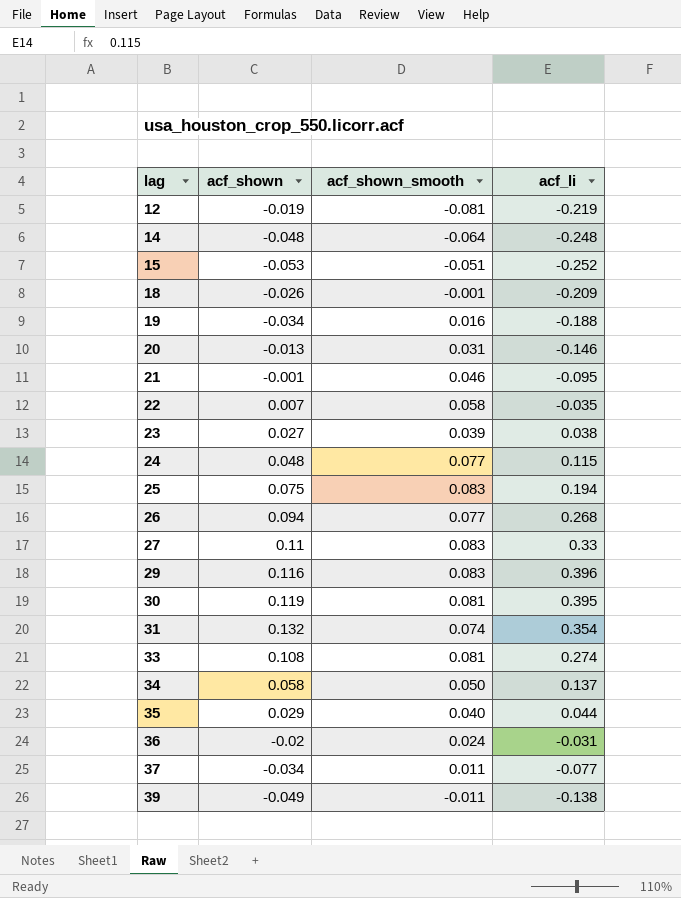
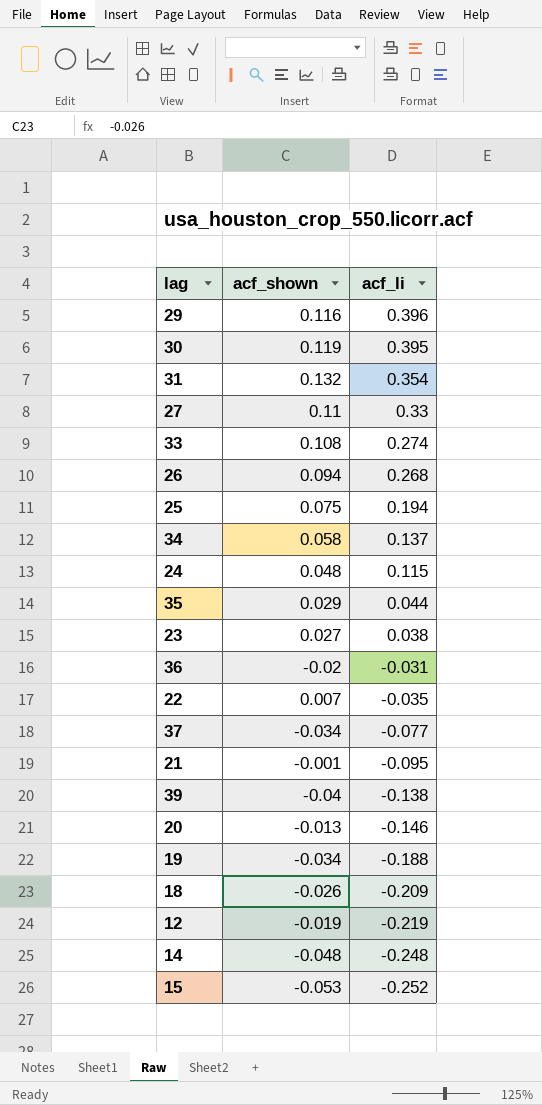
row order: lag ascending -> acf_li descending
column acf_shown_smooth | position: 3 -> none
39 | acf_shown: -0.049 -> -0.04

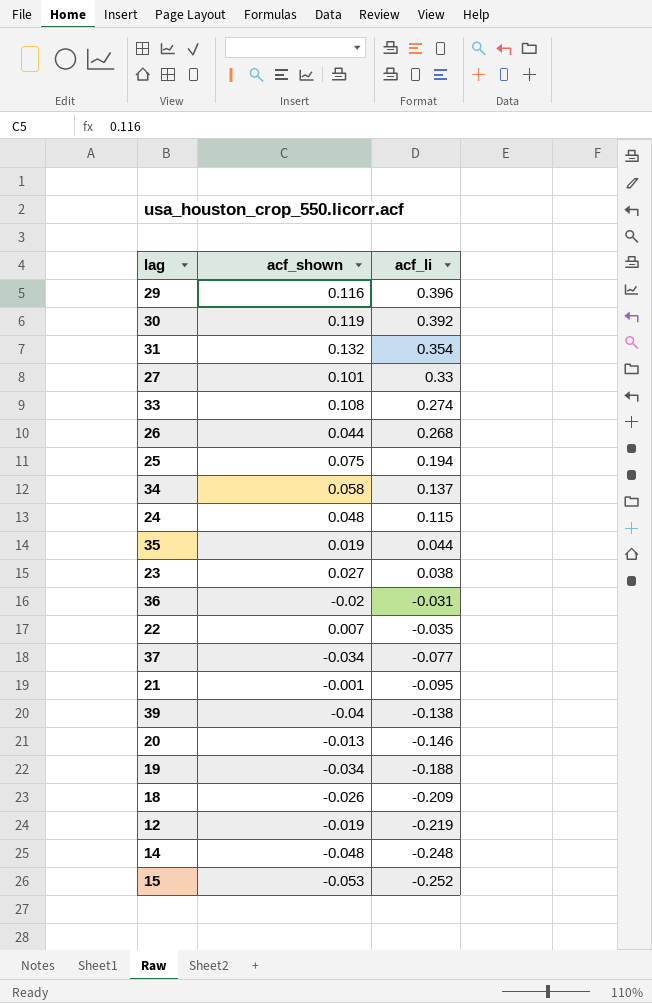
30 | acf_li: 0.395 -> 0.392
27 | acf_shown: 0.11 -> 0.101
26 | acf_shown: 0.094 -> 0.044
35 | acf_shown: 0.029 -> 0.019

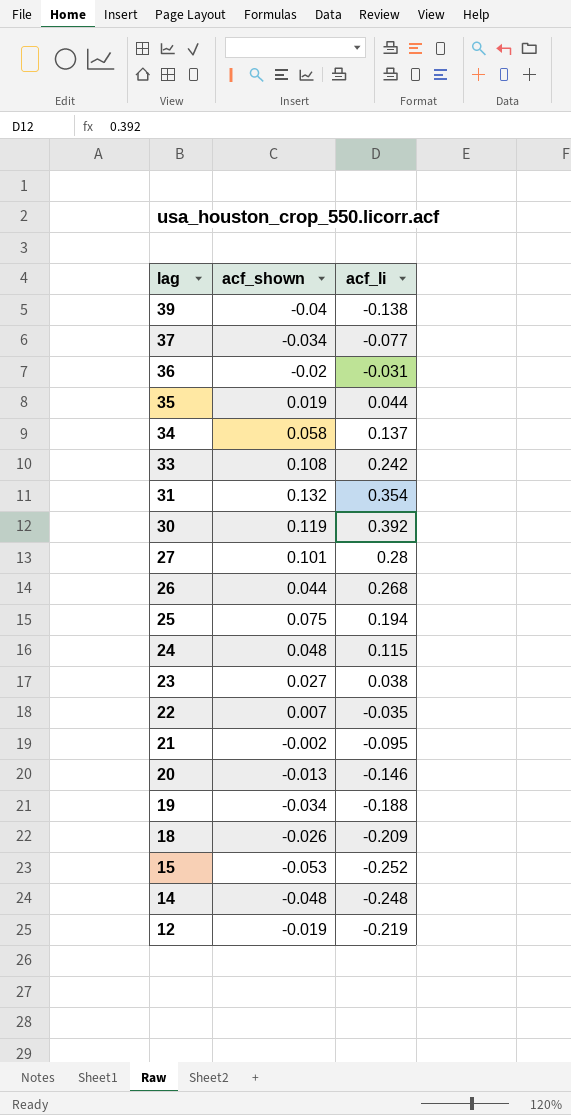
row order: acf_li descending -> lag descending
row 29: 0.116 | 0.396 -> none
33 | acf_li: 0.274 -> 0.242
27 | acf_li: 0.33 -> 0.28
21 | acf_shown: -0.001 -> -0.002

